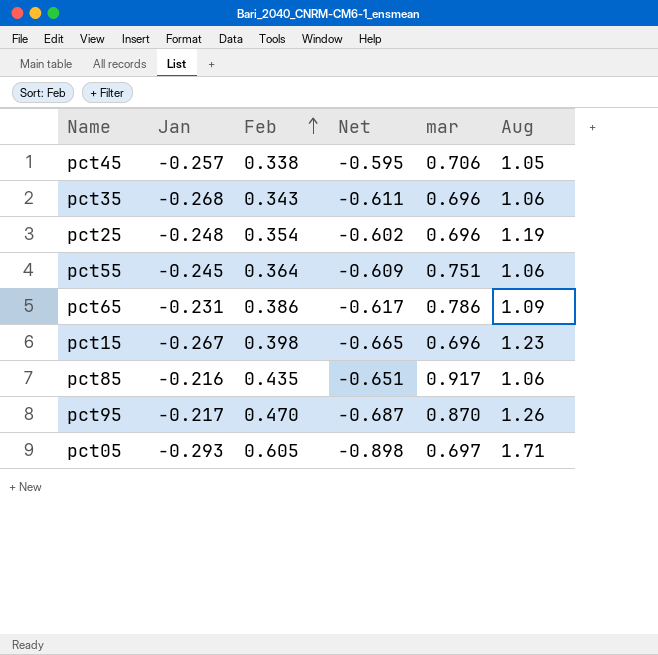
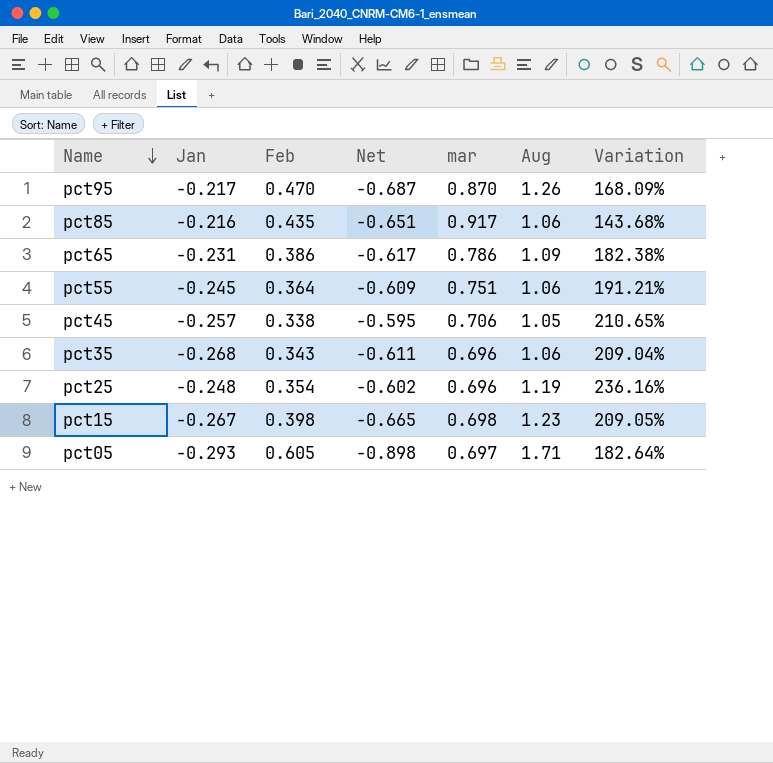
row order: Feb ascending -> Name descending
column Variation | formula: none -> ([Aug] - [Feb]) / [Feb]
pct15 | mar: 0.696 -> 0.698

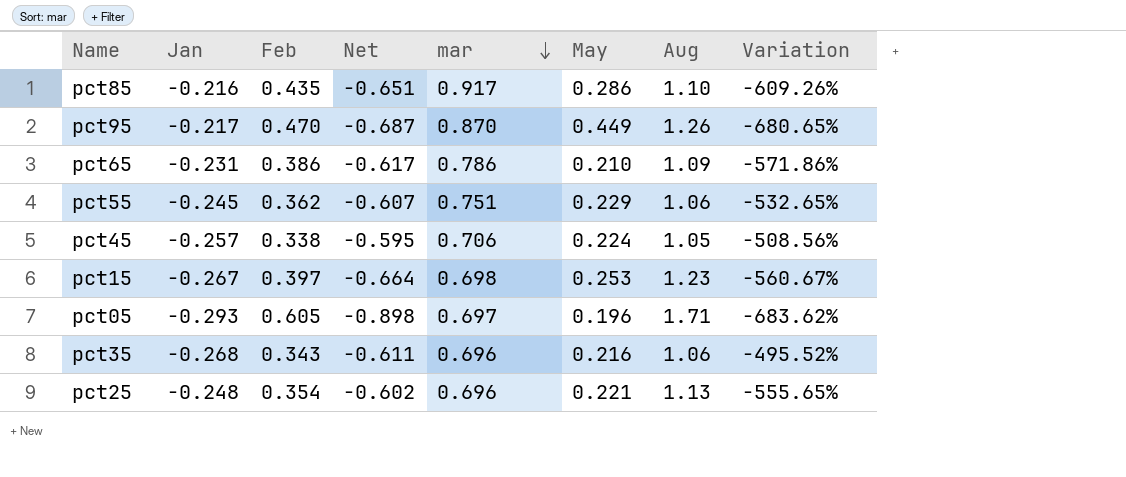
row order: Name descending -> mar descending
column May | position: none -> 6
column Variation | formula: ([Aug] - [Feb]) / [Feb] -> ([Aug] - [Jan]) / [Jan]
pct85 | Aug: 1.06 -> 1.10
pct55 | Feb: 0.364 -> 0.362
pct55 | Net: -0.609 -> -0.607
pct15 | Feb: 0.398 -> 0.397
pct15 | Net: -0.665 -> -0.664
pct25 | Aug: 1.19 -> 1.13

